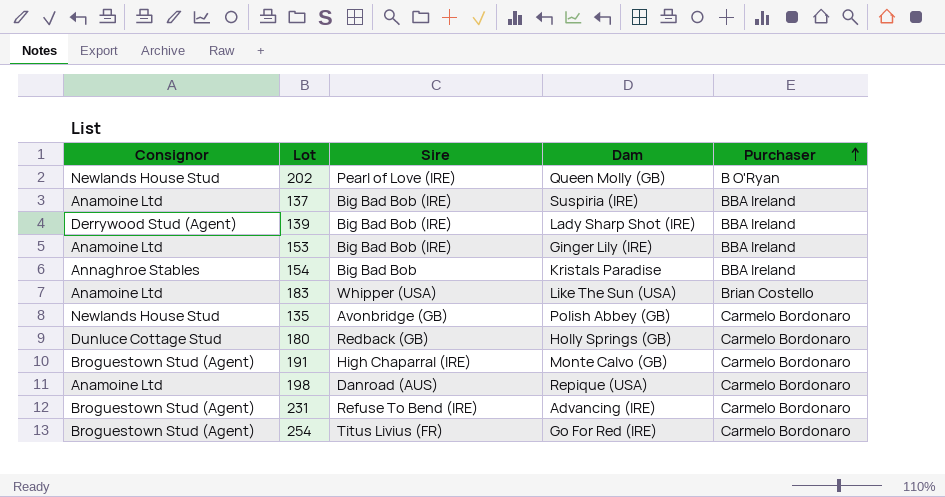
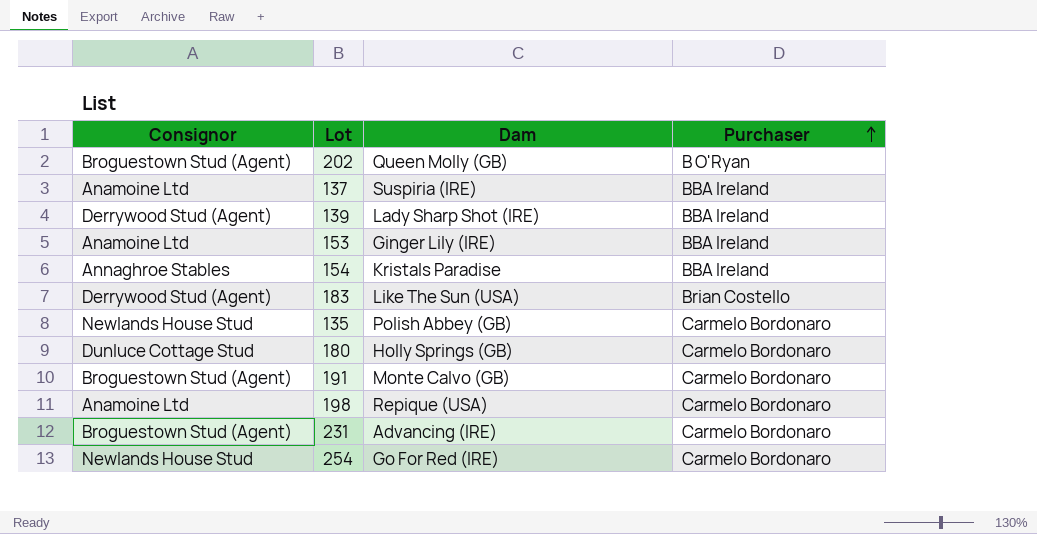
column Sire | position: 3 -> none
202 | Consignor: Newlands House Stud -> Broguestown Stud (Agent)
183 | Consignor: Anamoine Ltd -> Derrywood Stud (Agent)
254 | Consignor: Broguestown Stud (Agent) -> Newlands House Stud

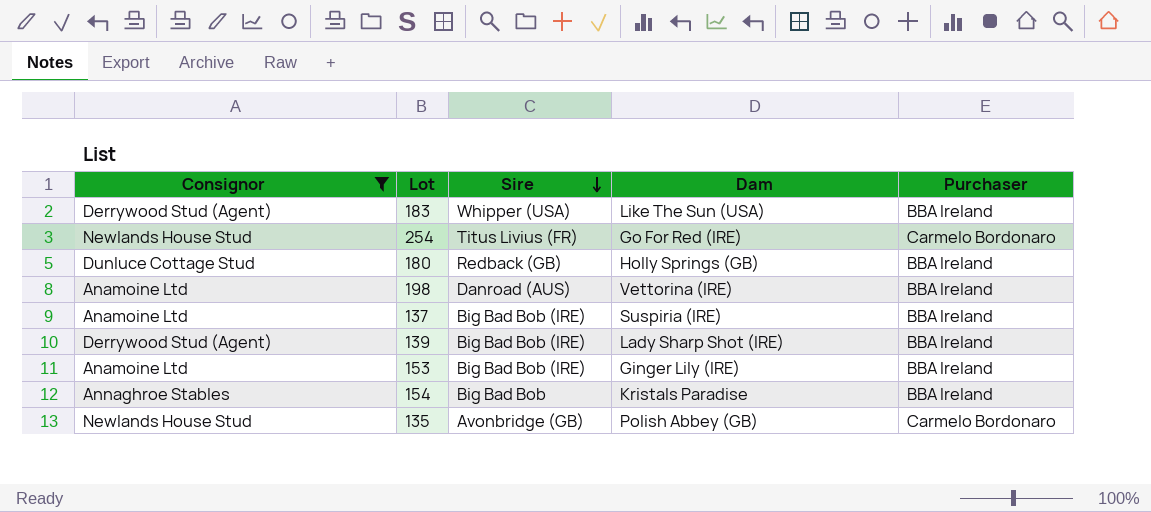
filter: none -> Consignor != Broguestown Stud (Agent)
row order: Purchaser ascending -> Sire descending
column Sire | position: none -> 3
183 | Purchaser: Brian Costello -> BBA Ireland
180 | Purchaser: Carmelo Bordonaro -> BBA Ireland
198 | Dam: Repique (USA) -> Vettorina (IRE)
198 | Purchaser: Carmelo Bordonaro -> BBA Ireland

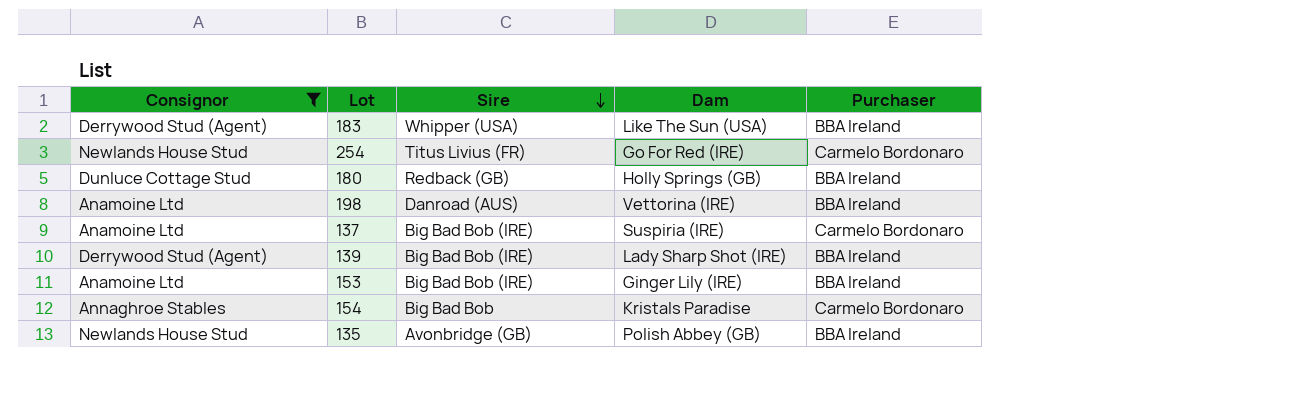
137 | Purchaser: BBA Ireland -> Carmelo Bordonaro
154 | Purchaser: BBA Ireland -> Carmelo Bordonaro
135 | Purchaser: Carmelo Bordonaro -> BBA Ireland

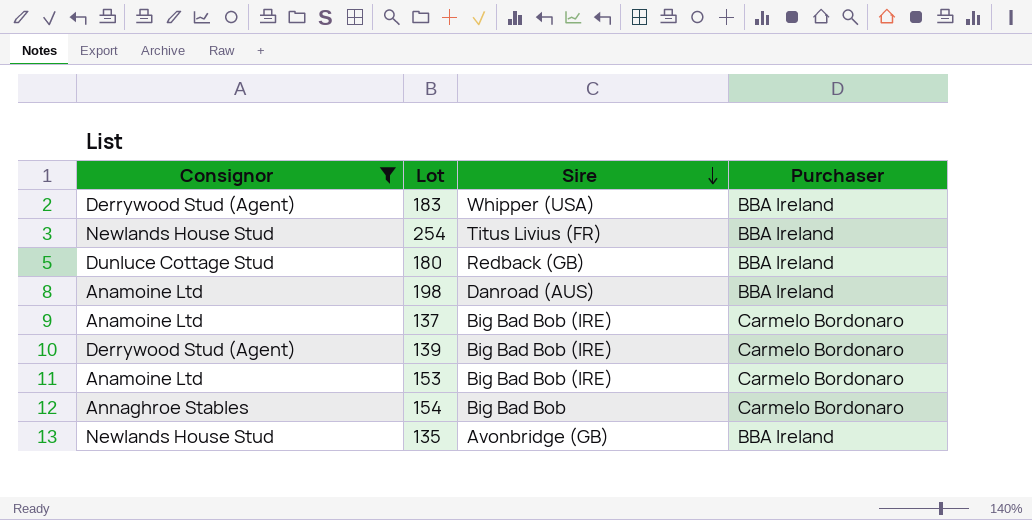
column Dam | position: 4 -> none
254 | Purchaser: Carmelo Bordonaro -> BBA Ireland
139 | Purchaser: BBA Ireland -> Carmelo Bordonaro
153 | Purchaser: BBA Ireland -> Carmelo Bordonaro

